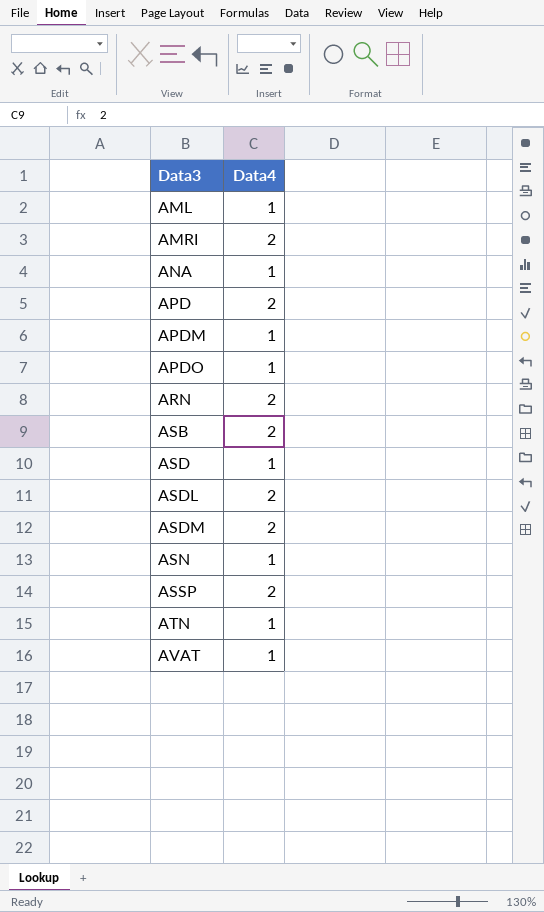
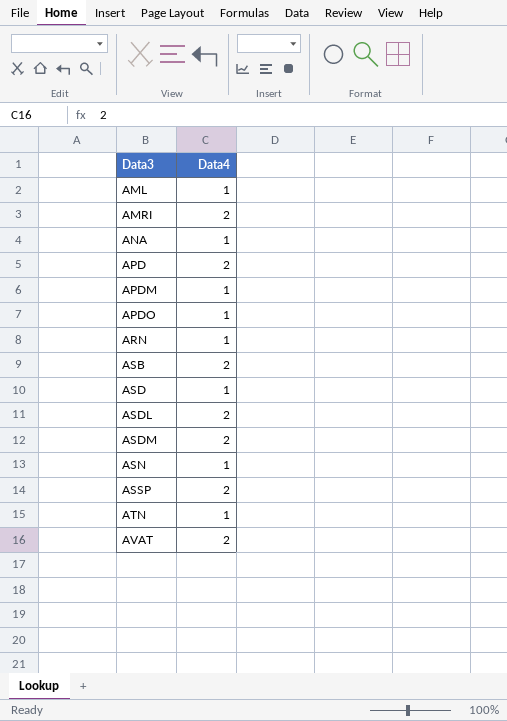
ARN | Data4: 2 -> 1
AVAT | Data4: 1 -> 2

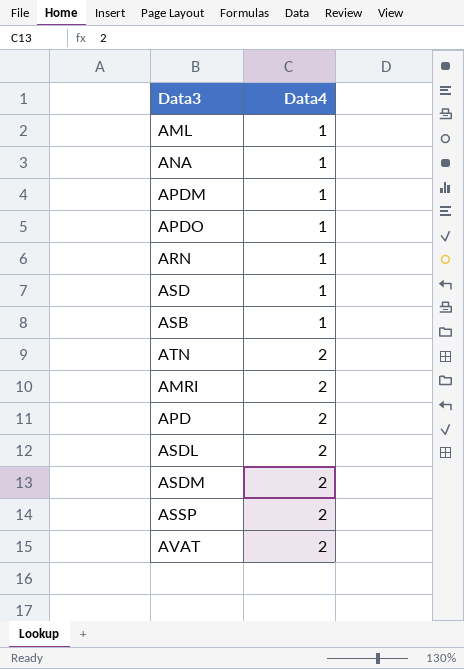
row order: Data3 ascending -> Data4 ascending
row ASN: 1 -> none
ASB | Data4: 2 -> 1
ATN | Data4: 1 -> 2

